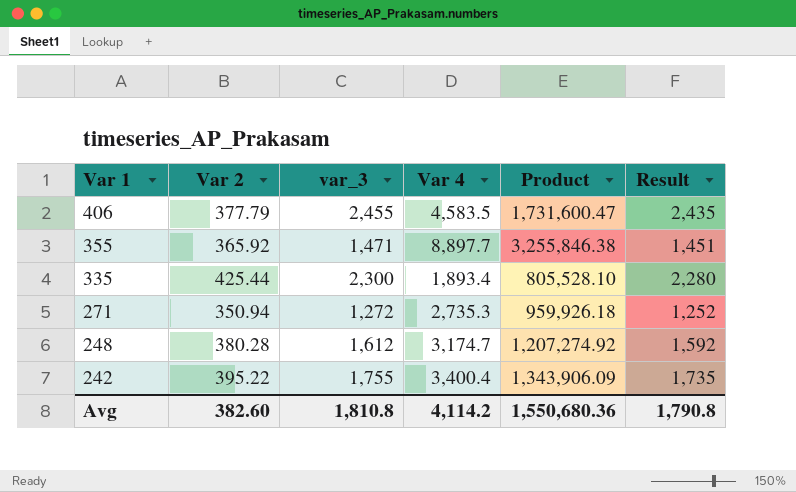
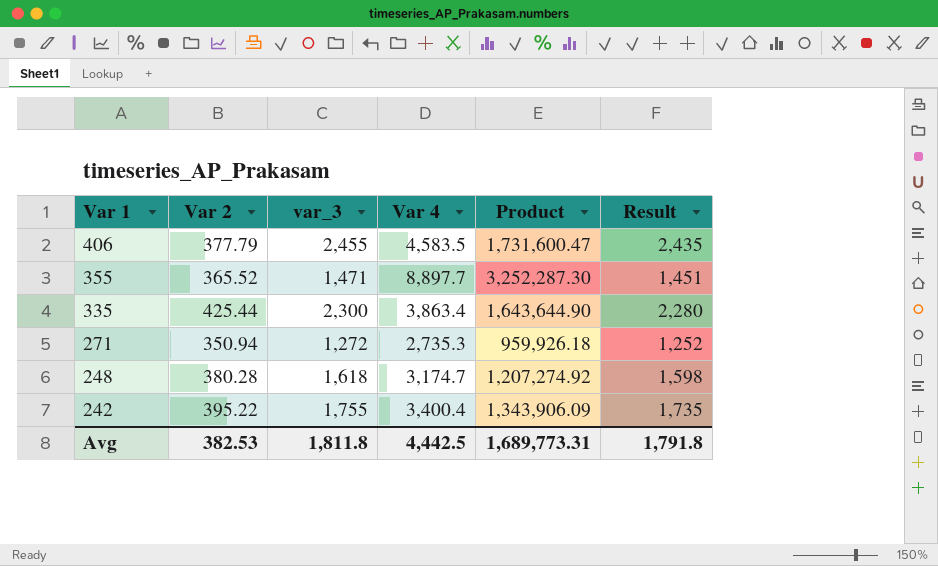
355 | Var 2: 365.92 -> 365.52
355 | Product: 3,255,846.38 -> 3,252,287.30
335 | Var 4: 1,893.4 -> 3,863.4
335 | Product: 805,528.10 -> 1,643,644.90
248 | var_3: 1,612 -> 1,618
248 | Result: 1,592 -> 1,598
Avg | Var 2: 382.60 -> 382.53
Avg | var_3: 1,810.8 -> 1,811.8
Avg | Var 4: 4,114.2 -> 4,442.5
Avg | Product: 1,550,680.36 -> 1,689,773.31
Avg | Result: 1,790.8 -> 1,791.8

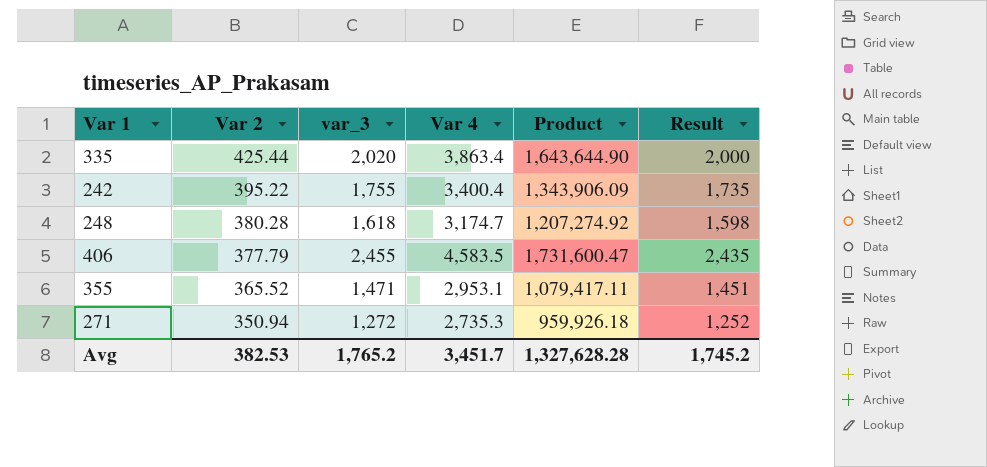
row order: Var 1 descending -> Var 2 descending
335 | var_3: 2,300 -> 2,020
335 | Result: 2,280 -> 2,000
355 | Var 4: 8,897.7 -> 2,953.1
355 | Product: 3,252,287.30 -> 1,079,417.11
Avg | var_3: 1,811.8 -> 1,765.2
Avg | Var 4: 4,442.5 -> 3,451.7
Avg | Product: 1,689,773.31 -> 1,327,628.28
Avg | Result: 1,791.8 -> 1,745.2

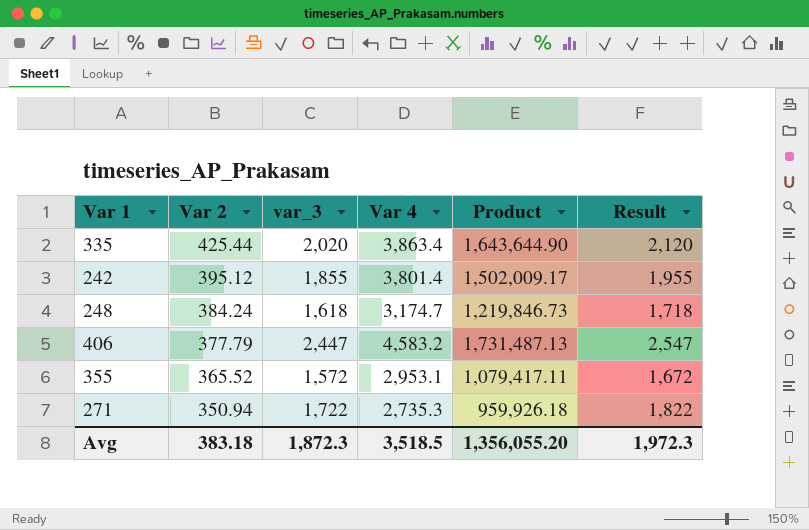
column Result | formula: [var_3] - 20 -> [var_3] + 100
242 | Var 2: 395.22 -> 395.12
242 | var_3: 1,755 -> 1,855
242 | Var 4: 3,400.4 -> 3,801.4
242 | Product: 1,343,906.09 -> 1,502,009.17
248 | Var 2: 380.28 -> 384.24
248 | Product: 1,207,274.92 -> 1,219,846.73
406 | var_3: 2,455 -> 2,447
406 | Var 4: 4,583.5 -> 4,583.2
406 | Product: 1,731,600.47 -> 1,731,487.13
355 | var_3: 1,471 -> 1,572
271 | var_3: 1,272 -> 1,722
Avg | Var 2: 382.53 -> 383.18
Avg | var_3: 1,765.2 -> 1,872.3
Avg | Var 4: 3,451.7 -> 3,518.5
Avg | Product: 1,327,628.28 -> 1,356,055.20
Avg | Result: 1,745.2 -> 1,972.3

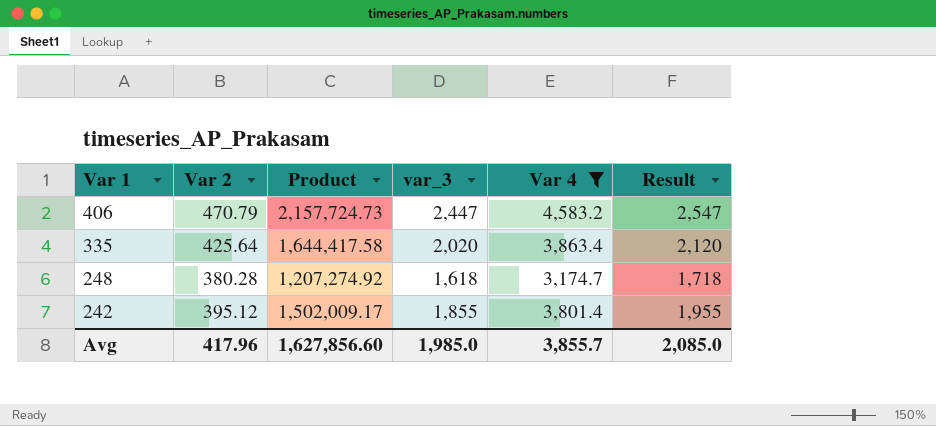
filter: none -> Var 4 >= 3,174.7
row order: Var 2 descending -> Var 1 descending
column Product | position: 5 -> 3
406 | Var 2: 377.79 -> 470.79
406 | Product: 1,731,487.13 -> 2,157,724.73
335 | Var 2: 425.44 -> 425.64
335 | Product: 1,643,644.90 -> 1,644,417.58
248 | Var 2: 384.24 -> 380.28
248 | Product: 1,219,846.73 -> 1,207,274.92
Avg | Var 2: 383.18 -> 417.96
Avg | Product: 1,356,055.20 -> 1,627,856.60
Avg | var_3: 1,872.3 -> 1,985.0
Avg | Var 4: 3,518.5 -> 3,855.7
Avg | Result: 1,972.3 -> 2,085.0

